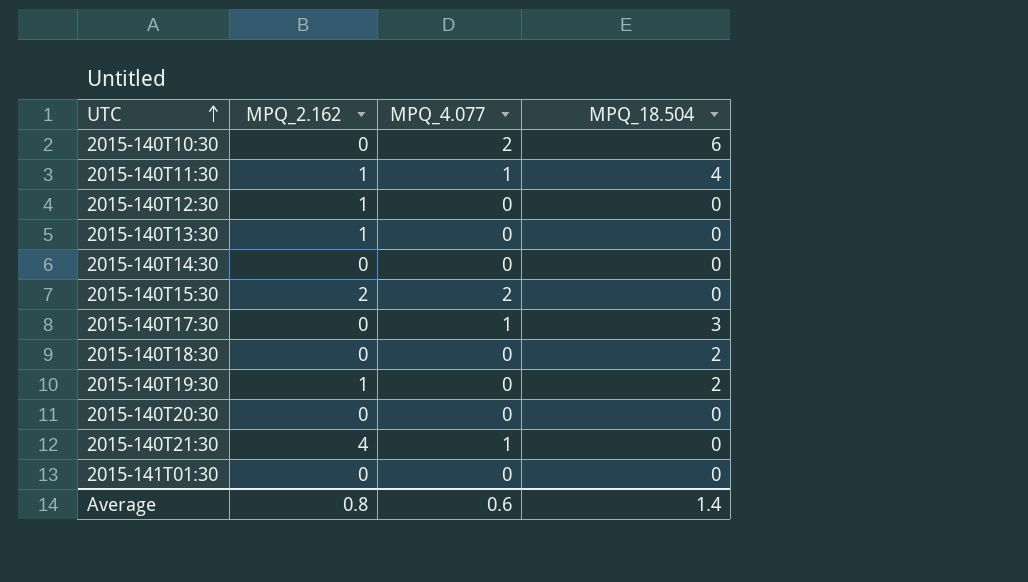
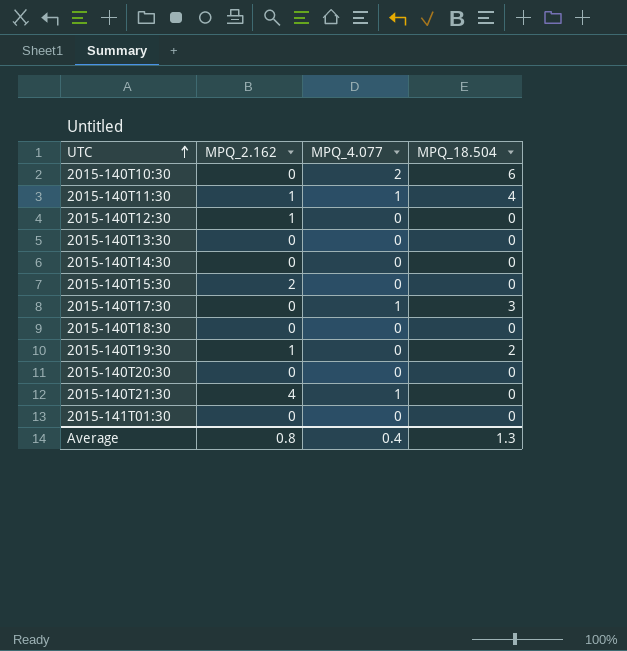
2015-140T13:30 | MPQ_2.162: 1 -> 0
2015-140T15:30 | MPQ_4.077: 2 -> 0
2015-140T18:30 | MPQ_18.504: 2 -> 0
Average | MPQ_4.077: 0.6 -> 0.4
Average | MPQ_18.504: 1.4 -> 1.3

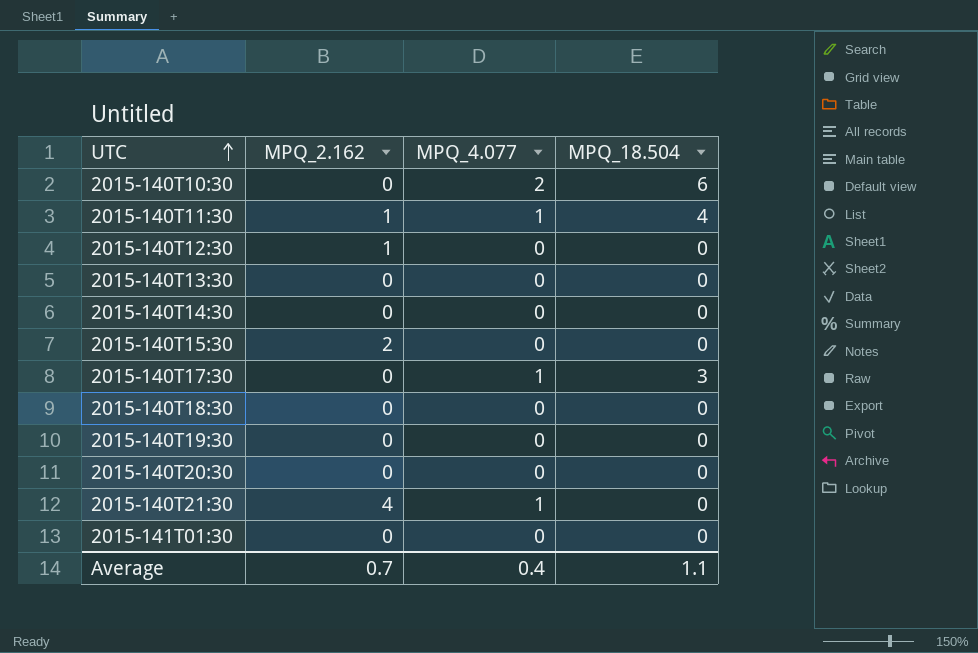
2015-140T19:30 | MPQ_2.162: 1 -> 0
2015-140T19:30 | MPQ_18.504: 2 -> 0
Average | MPQ_2.162: 0.8 -> 0.7
Average | MPQ_18.504: 1.3 -> 1.1

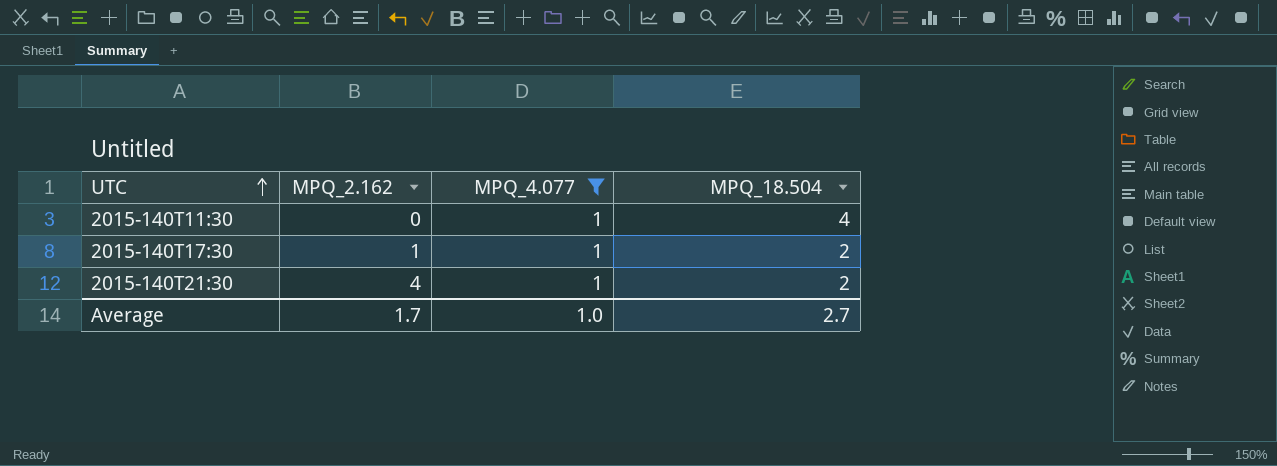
filter: none -> MPQ_4.077 = 1
2015-140T11:30 | MPQ_2.162: 1 -> 0
2015-140T17:30 | MPQ_2.162: 0 -> 1
2015-140T17:30 | MPQ_18.504: 3 -> 2
2015-140T21:30 | MPQ_18.504: 0 -> 2
Average | MPQ_2.162: 0.7 -> 1.7
Average | MPQ_4.077: 0.4 -> 1.0
Average | MPQ_18.504: 1.1 -> 2.7

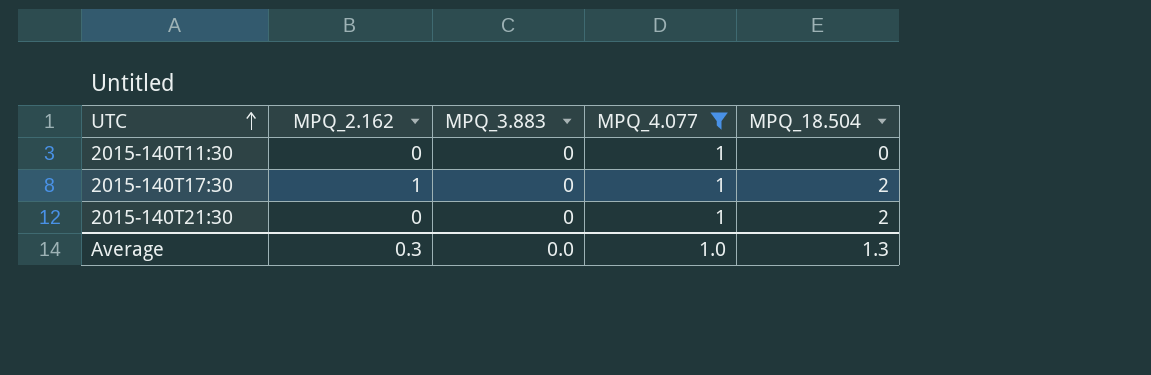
column MPQ_3.883 | position: none -> 3
2015-140T11:30 | MPQ_18.504: 4 -> 0
2015-140T21:30 | MPQ_2.162: 4 -> 0
Average | MPQ_2.162: 1.7 -> 0.3
Average | MPQ_18.504: 2.7 -> 1.3

